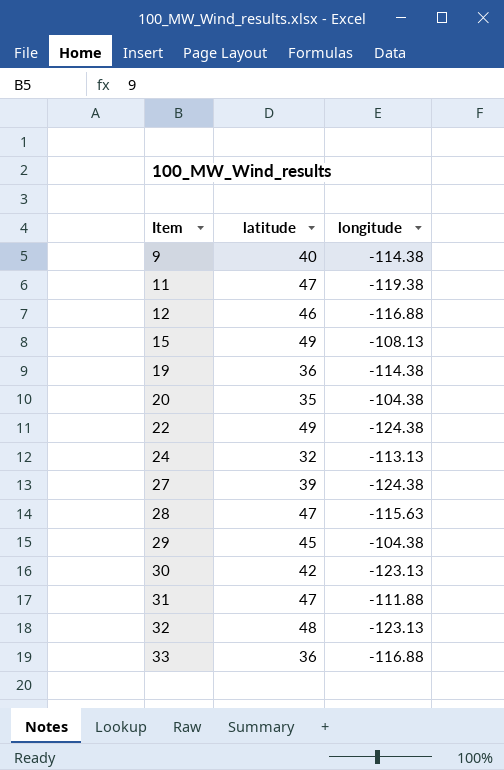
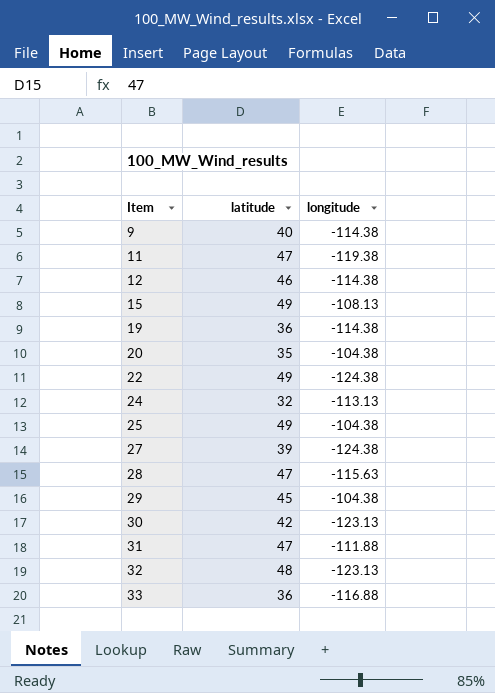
12 | longitude: -116.88 -> -114.38
row 25: none -> 49 | -104.38

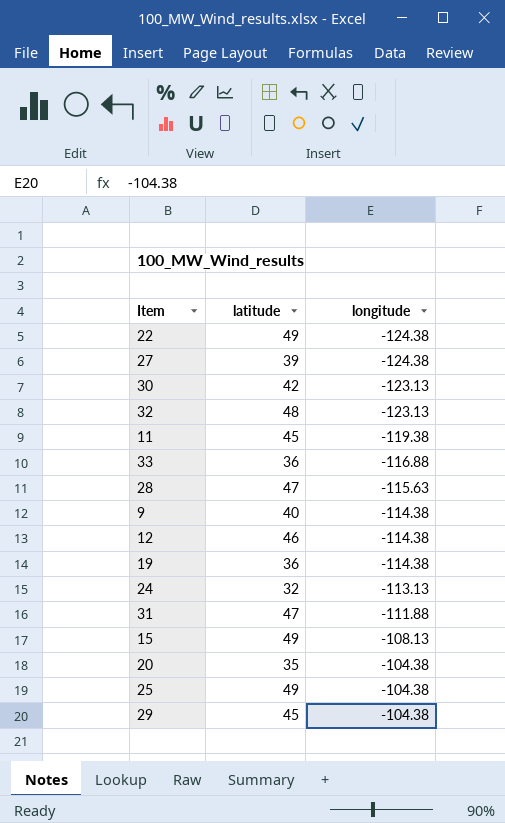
row order: Item ascending -> longitude ascending
11 | latitude: 47 -> 45

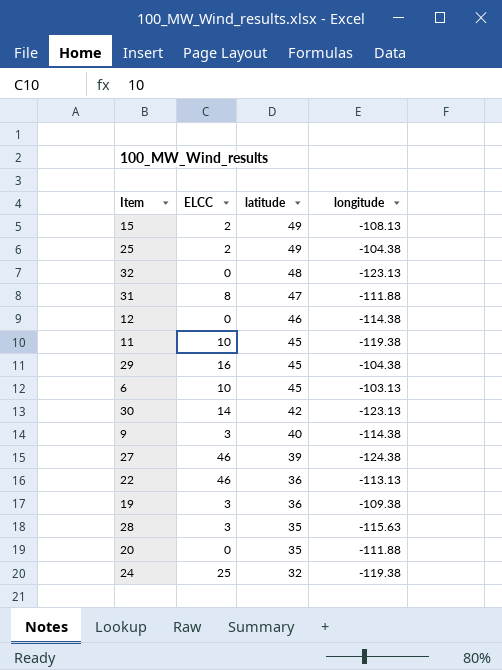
row order: longitude ascending -> latitude descending
column ELCC | position: none -> 2
row 33: 36 | -116.88 -> none
row 6: none -> 10 | 45 | -103.13
22 | latitude: 49 -> 36
22 | longitude: -124.38 -> -113.13
19 | longitude: -114.38 -> -109.38
28 | latitude: 47 -> 35
20 | longitude: -104.38 -> -111.88
24 | longitude: -113.13 -> -119.38

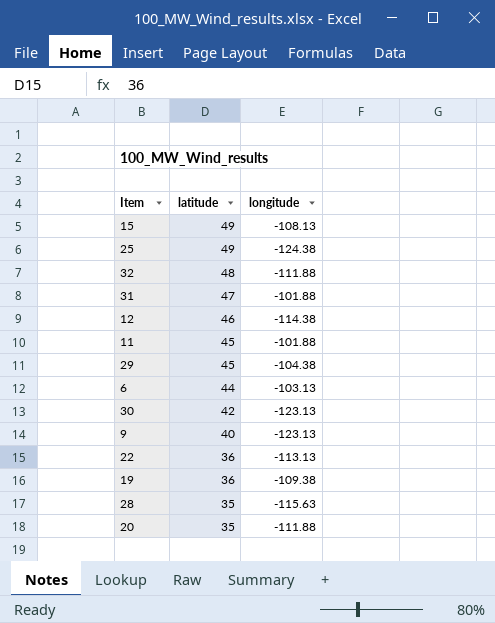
column ELCC | position: 2 -> none
row 27: 46 | 39 | -124.38 -> none
row 24: 25 | 32 | -119.38 -> none
25 | longitude: -104.38 -> -124.38
32 | longitude: -123.13 -> -111.88
31 | longitude: -111.88 -> -101.88
11 | longitude: -119.38 -> -101.88
6 | latitude: 45 -> 44
9 | longitude: -114.38 -> -123.13

